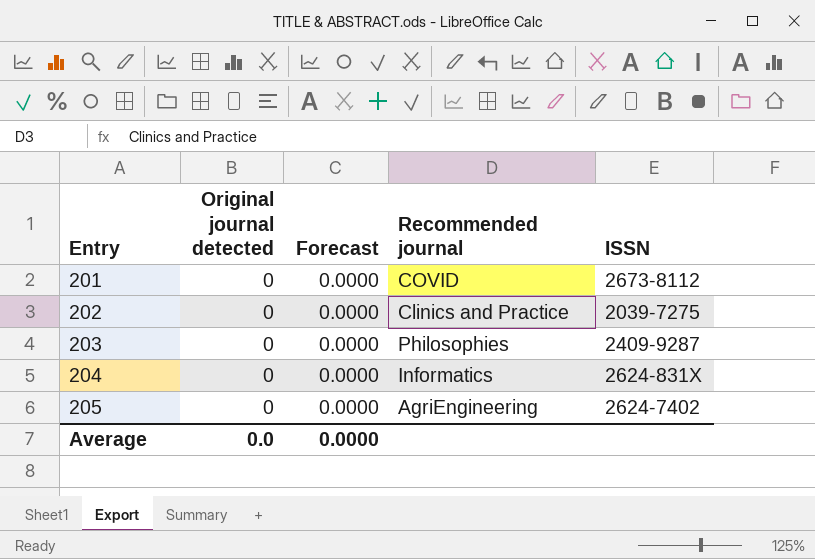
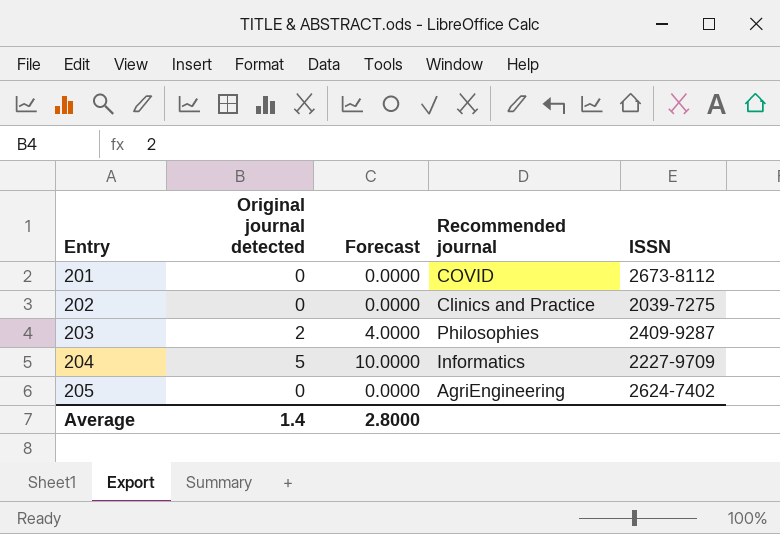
203 | Original journal detected: 0 -> 2
203 | Forecast: 0.0000 -> 4.0000
204 | Original journal detected: 0 -> 5
204 | Forecast: 0.0000 -> 10.0000
204 | ISSN: 2624-831X -> 2227-9709
Average | Original journal detected: 0.0 -> 1.4
Average | Forecast: 0.0000 -> 2.8000

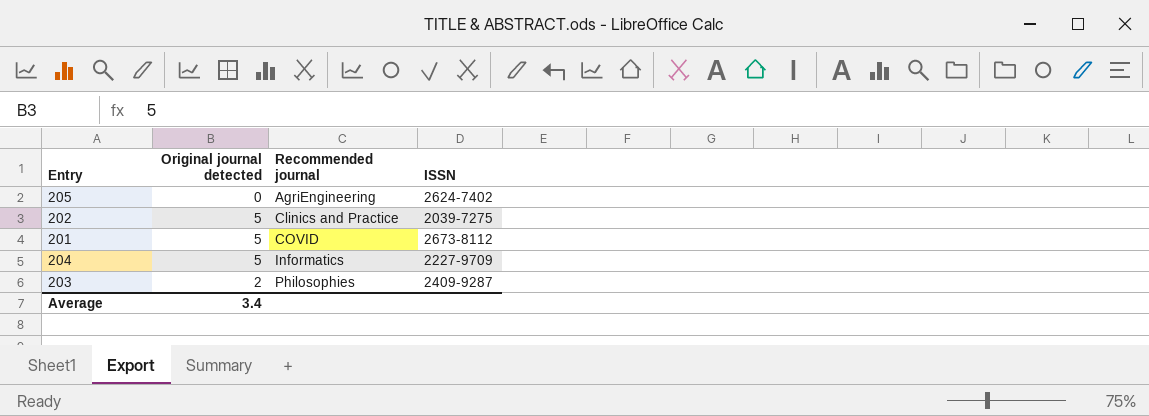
row order: Entry ascending -> Recommended journal ascending
column Forecast | formula: [Original journal detected] * 2 -> none
202 | Original journal detected: 0 -> 5
201 | Original journal detected: 0 -> 5
Average | Original journal detected: 1.4 -> 3.4

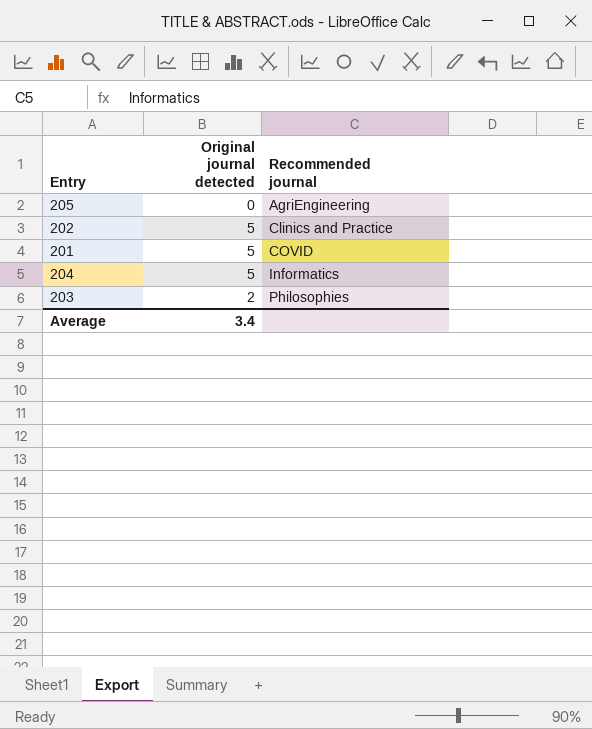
column ISSN | position: 4 -> none

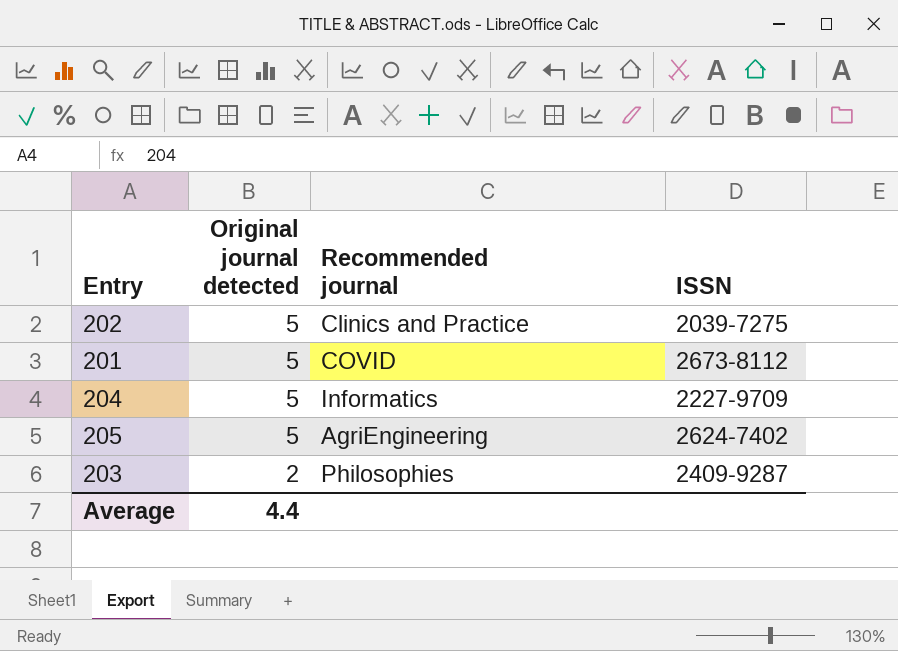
row order: Recommended journal ascending -> Original journal detected descending
column ISSN | position: none -> 4
205 | Original journal detected: 0 -> 5
Average | Original journal detected: 3.4 -> 4.4

